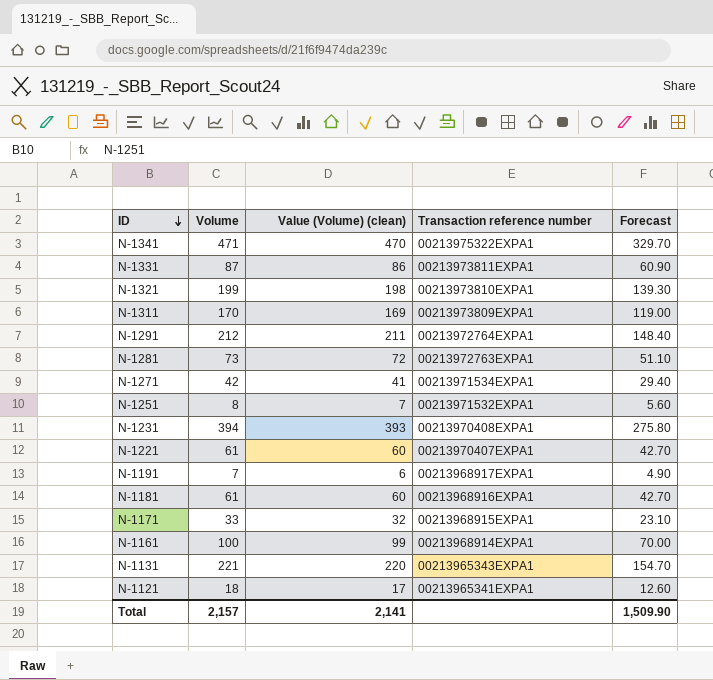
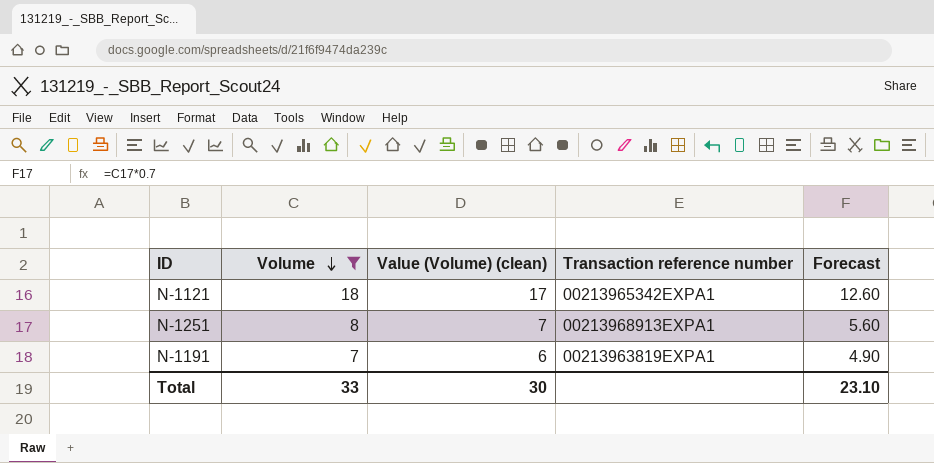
filter: none -> Volume <= 18
row order: ID descending -> Volume descending
N-1121 | Transaction reference number: 00213965341EXPA1 -> 00213965342EXPA1
N-1251 | Transaction reference number: 00213971532EXPA1 -> 00213968913EXPA1
N-1191 | Transaction reference number: 00213968917EXPA1 -> 00213963819EXPA1
Total | Volume: 2,157 -> 33
Total | Value (Volume) (clean): 2,141 -> 30
Total | Forecast: 1,509.90 -> 23.10

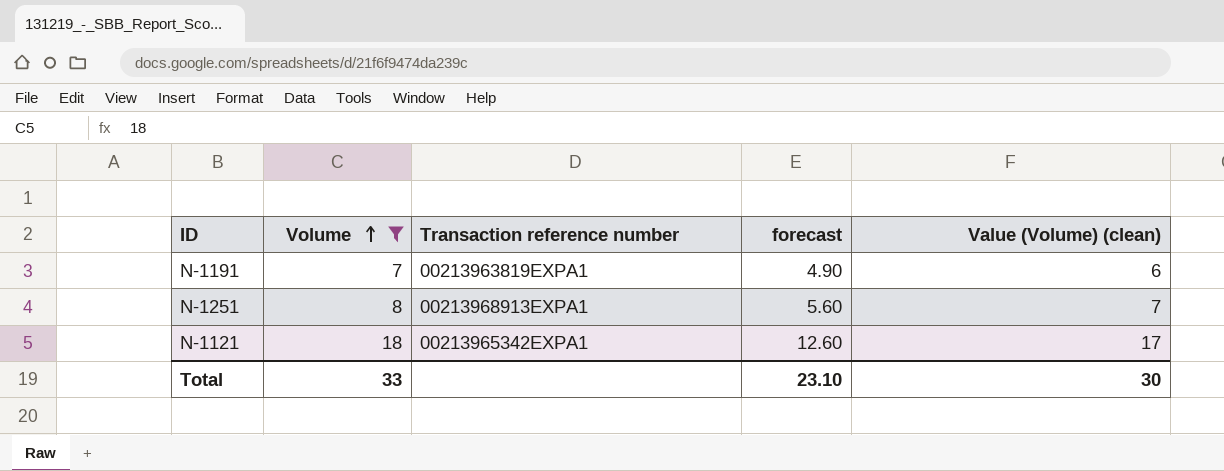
row order: Volume descending -> Volume ascending
column name: Forecast -> forecast
column Value (Volume) (clean) | position: 3 -> 5

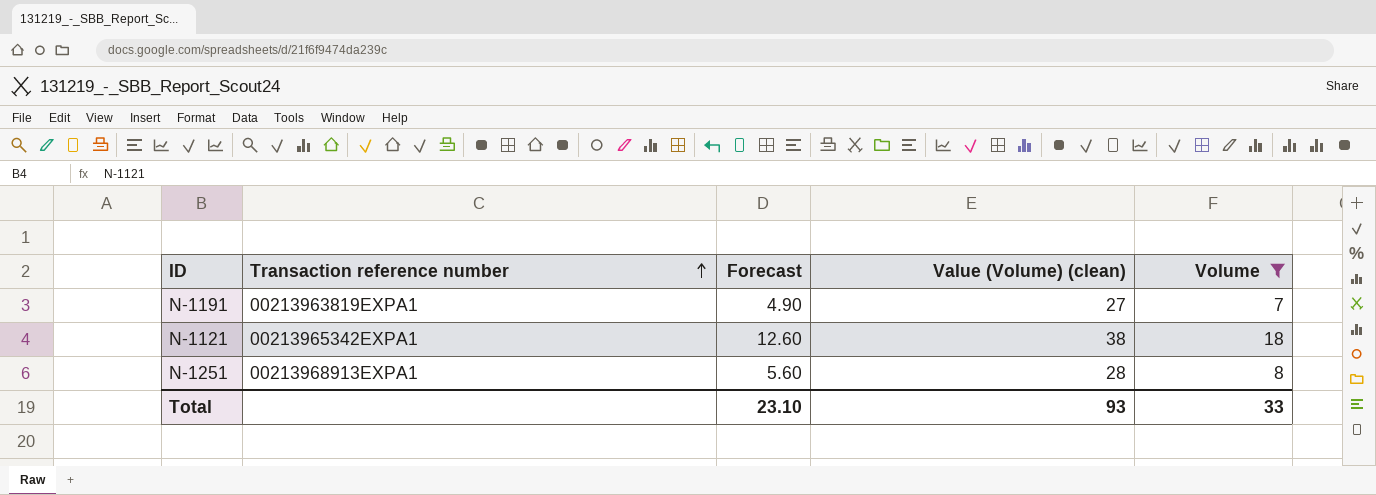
row order: Volume ascending -> Transaction reference number ascending
column name: forecast -> Forecast
column Value (Volume) (clean) | formula: [Volume] - 1 -> [Volume] + 20
column Volume | position: 2 -> 5
Total | Value (Volume) (clean): 30 -> 93

